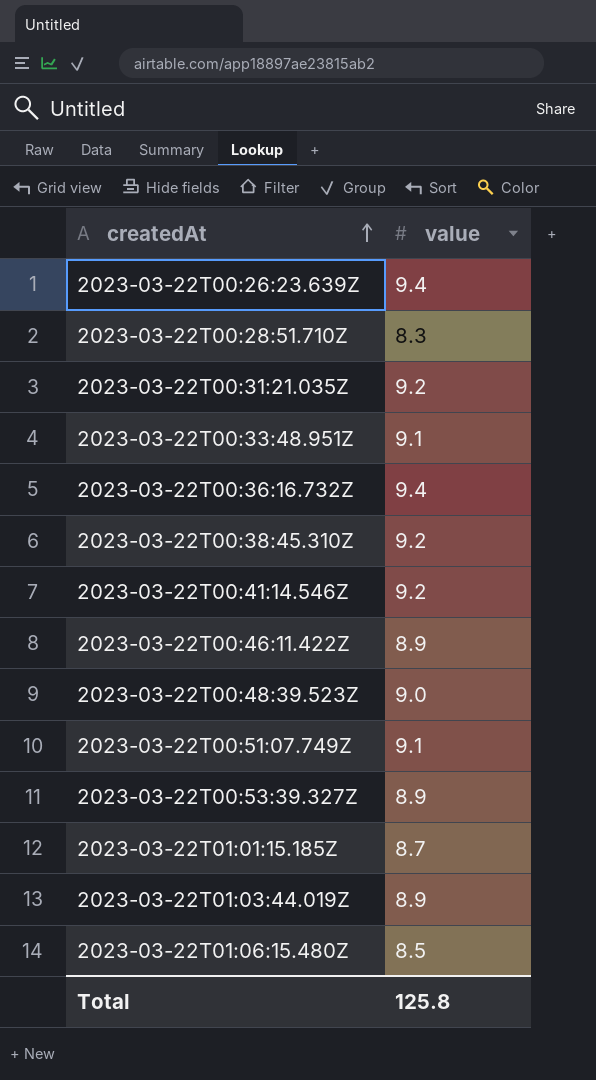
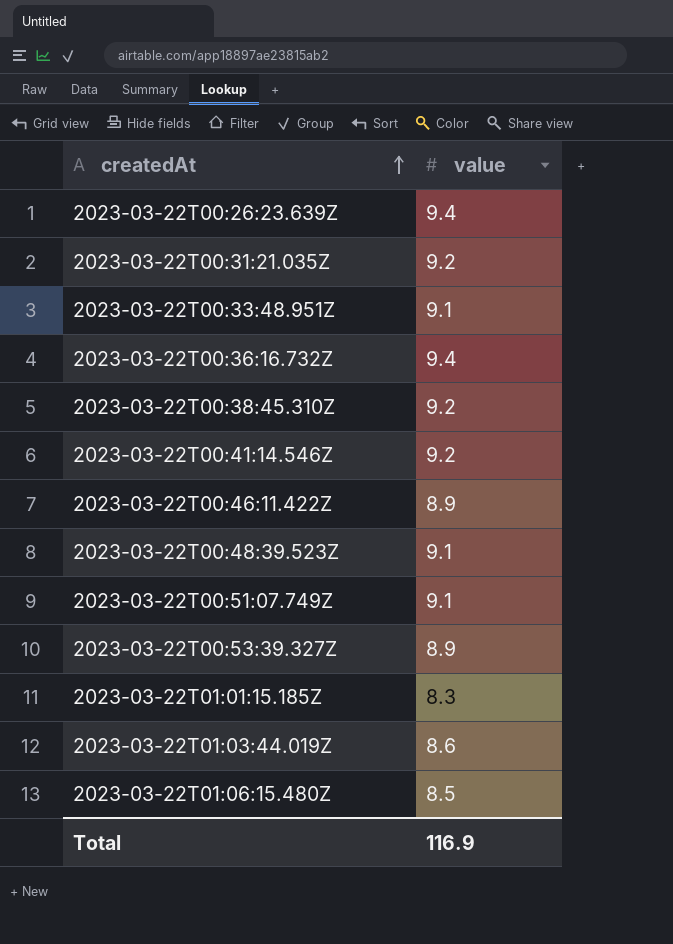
row 2023-03-22T00:28:51.710Z: 8.3 -> none
2023-03-22T00:48:39.523Z | value: 9.0 -> 9.1
2023-03-22T01:01:15.185Z | value: 8.7 -> 8.3
2023-03-22T01:03:44.019Z | value: 8.9 -> 8.6
Total | value: 125.8 -> 116.9

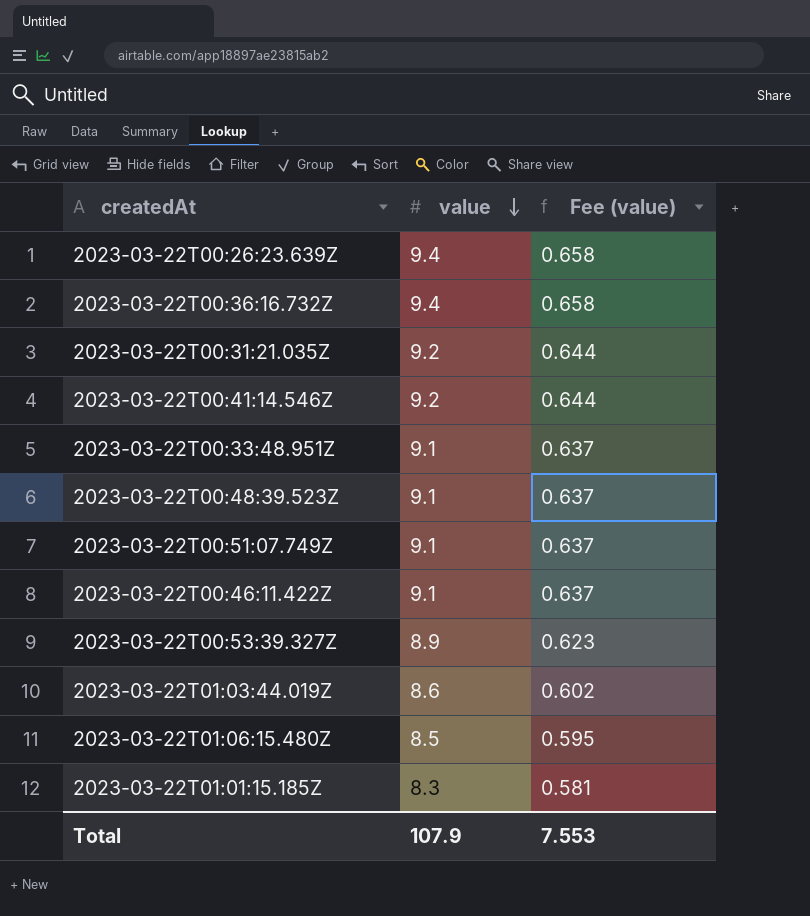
row order: createdAt ascending -> value descending
column Fee (value) | formula: none -> [value] * 0.07
row 2023-03-22T00:38:45.310Z: 9.2 -> none
2023-03-22T00:46:11.422Z | value: 8.9 -> 9.1
Total | value: 116.9 -> 107.9

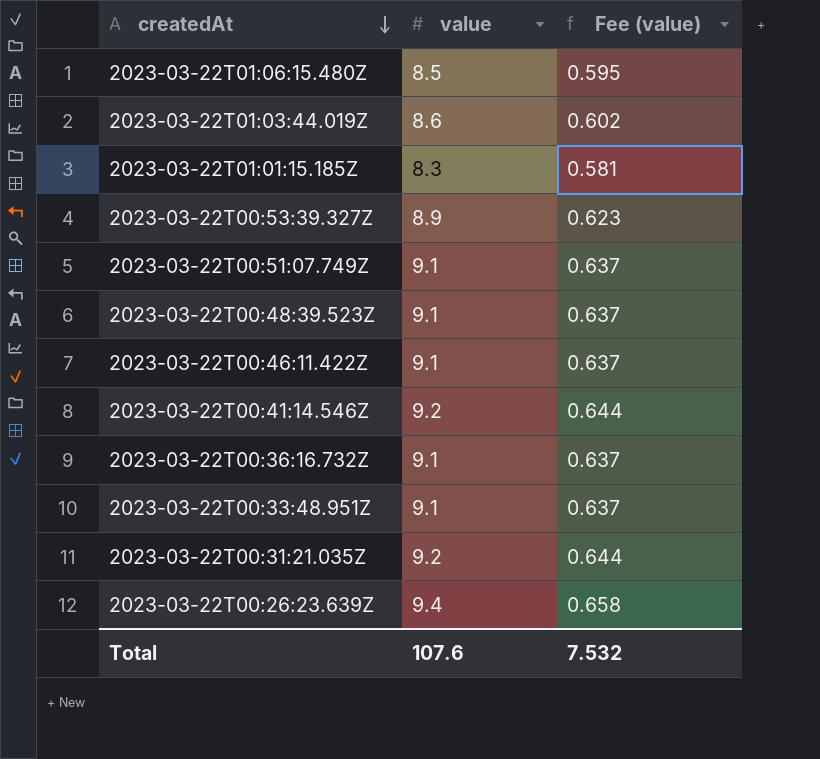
row order: value descending -> createdAt descending
2023-03-22T00:36:16.732Z | value: 9.4 -> 9.1
2023-03-22T00:36:16.732Z | Fee (value): 0.658 -> 0.637
Total | value: 107.9 -> 107.6
Total | Fee (value): 7.553 -> 7.532

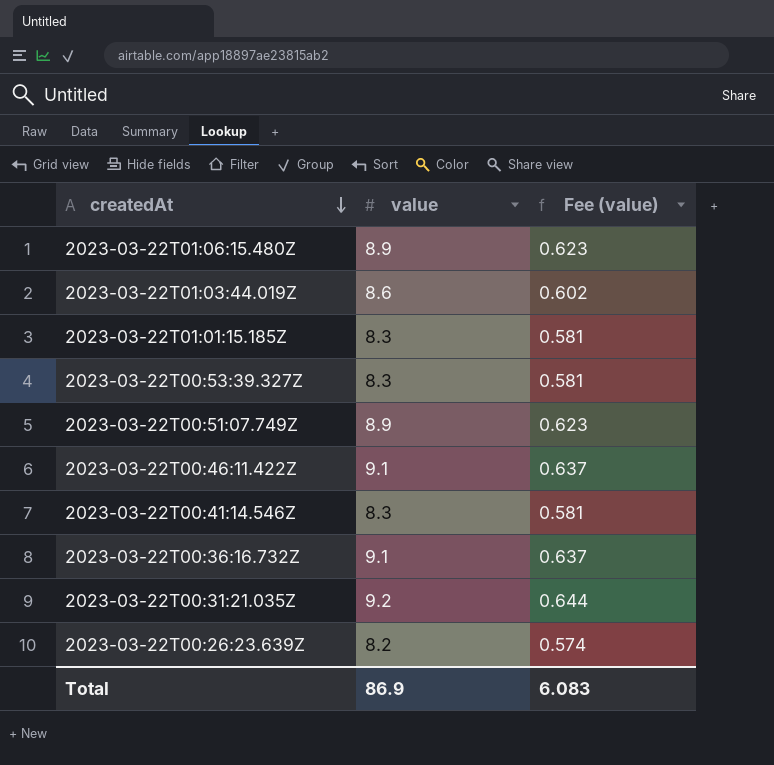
row 2023-03-22T00:48:39.523Z: 9.1 | 0.637 -> none
row 2023-03-22T00:33:48.951Z: 9.1 | 0.637 -> none
2023-03-22T01:06:15.480Z | value: 8.5 -> 8.9
2023-03-22T01:06:15.480Z | Fee (value): 0.595 -> 0.623
2023-03-22T00:53:39.327Z | value: 8.9 -> 8.3
2023-03-22T00:53:39.327Z | Fee (value): 0.623 -> 0.581
2023-03-22T00:51:07.749Z | value: 9.1 -> 8.9
2023-03-22T00:51:07.749Z | Fee (value): 0.637 -> 0.623
2023-03-22T00:41:14.546Z | value: 9.2 -> 8.3
2023-03-22T00:41:14.546Z | Fee (value): 0.644 -> 0.581
2023-03-22T00:26:23.639Z | value: 9.4 -> 8.2
2023-03-22T00:26:23.639Z | Fee (value): 0.658 -> 0.574
Total | value: 107.6 -> 86.9
Total | Fee (value): 7.532 -> 6.083

